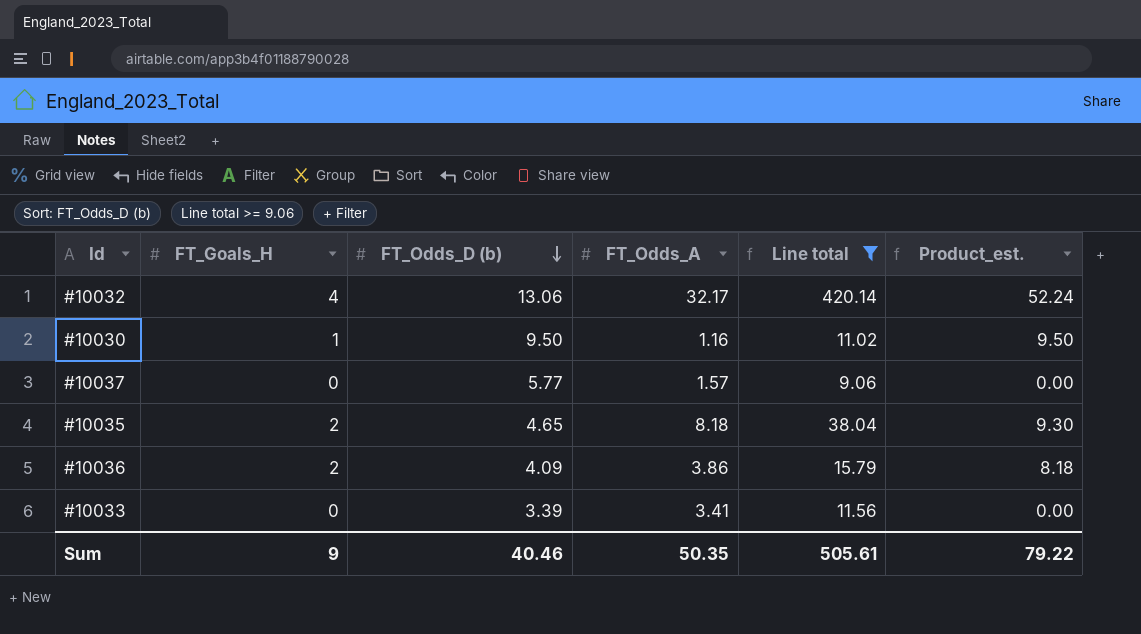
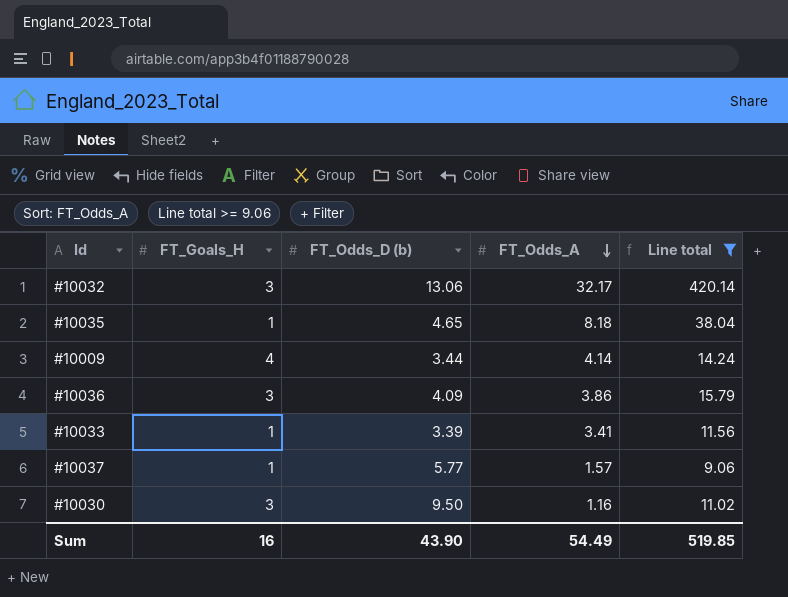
row order: FT_Odds_D (b) descending -> FT_Odds_A descending
column Product_est. | formula: [FT_Goals_H] * [FT_Odds_D (b)] -> none
#10032 | FT_Goals_H: 4 -> 3
#10035 | FT_Goals_H: 2 -> 1
row #10009: none -> 4 | 3.44 | 4.14 | 14.24
#10036 | FT_Goals_H: 2 -> 3
#10033 | FT_Goals_H: 0 -> 1
#10037 | FT_Goals_H: 0 -> 1
#10030 | FT_Goals_H: 1 -> 3
Sum | FT_Goals_H: 9 -> 16
Sum | FT_Odds_D (b): 40.46 -> 43.90
Sum | FT_Odds_A: 50.35 -> 54.49
Sum | Line total: 505.61 -> 519.85

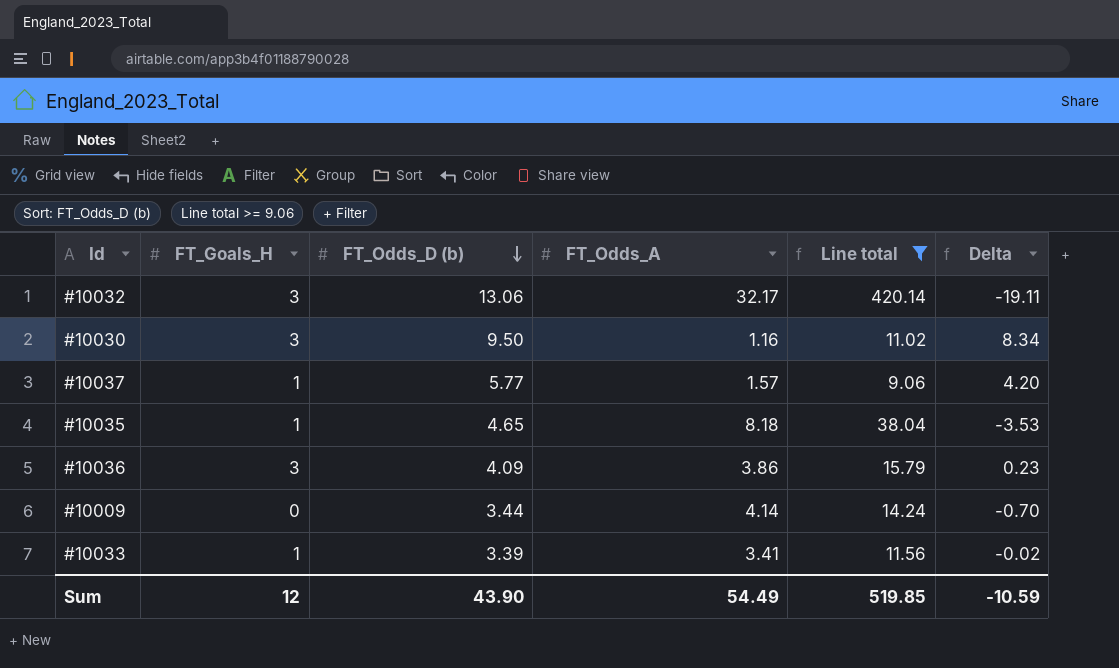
row order: FT_Odds_A descending -> FT_Odds_D (b) descending
column Delta | formula: none -> [FT_Odds_D (b)] - [FT_Odds_A]
#10009 | FT_Goals_H: 4 -> 0
Sum | FT_Goals_H: 16 -> 12

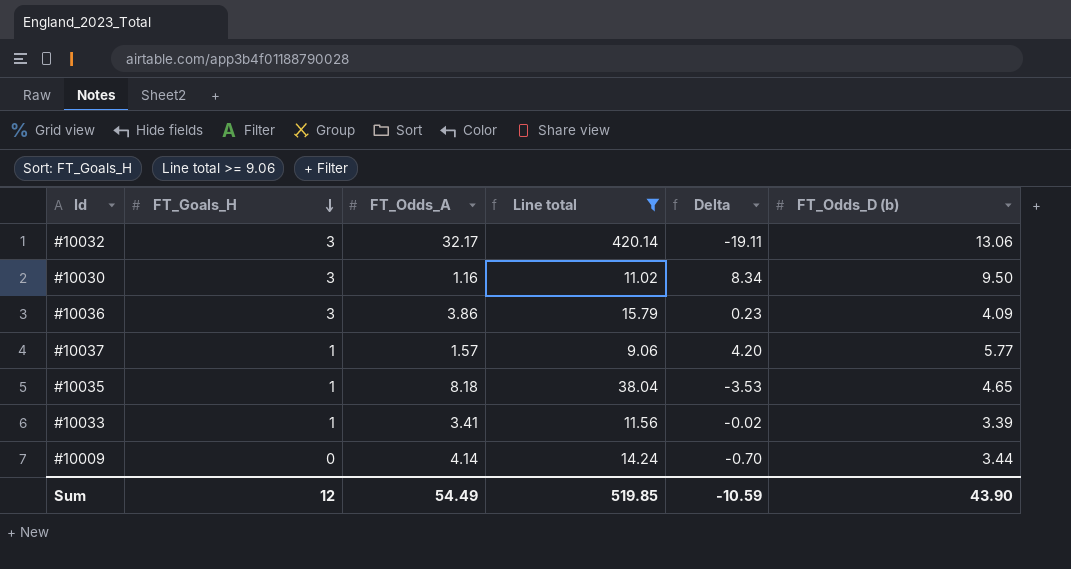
row order: FT_Odds_D (b) descending -> FT_Goals_H descending
column FT_Odds_D (b) | position: 3 -> 6

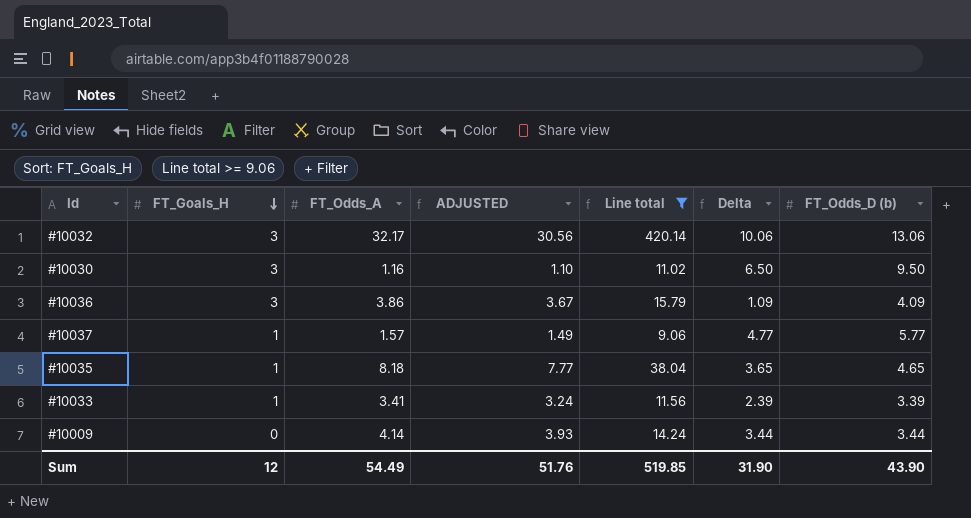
column ADJUSTED | formula: none -> [FT_Odds_A] * 0.95
column Delta | formula: [FT_Odds_D (b)] - [FT_Odds_A] -> [FT_Odds_D (b)] - [FT_Goals_H]
Sum | Delta: -10.59 -> 31.90

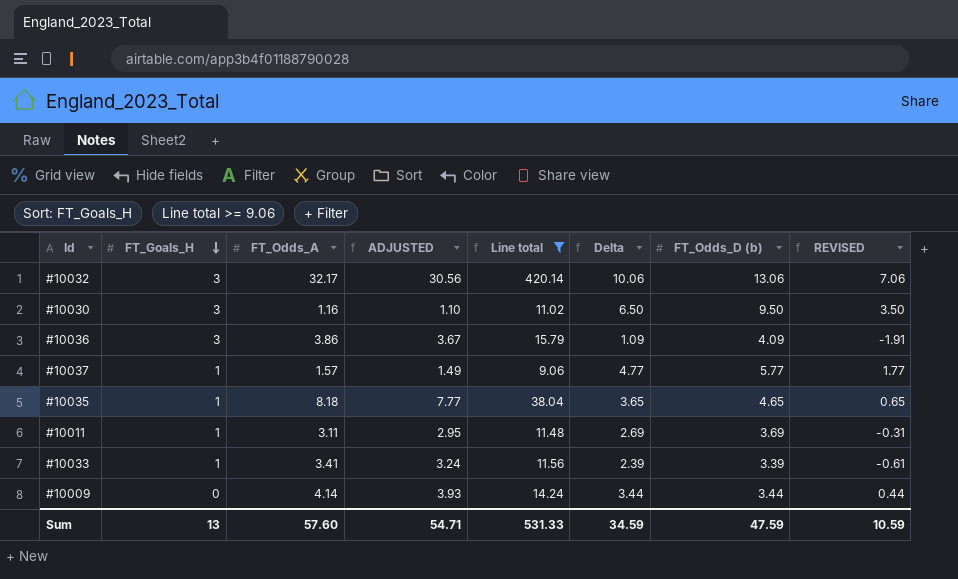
column REVISED | formula: none -> [Delta] - 3
row #10011: none -> 1 | 3.11 | 2.95 | 11.48 | 2.69 | 3.69 | -0.31
Sum | FT_Goals_H: 12 -> 13
Sum | FT_Odds_A: 54.49 -> 57.60
Sum | ADJUSTED: 51.76 -> 54.71
Sum | Line total: 519.85 -> 531.33
Sum | Delta: 31.90 -> 34.59
Sum | FT_Odds_D (b): 43.90 -> 47.59

